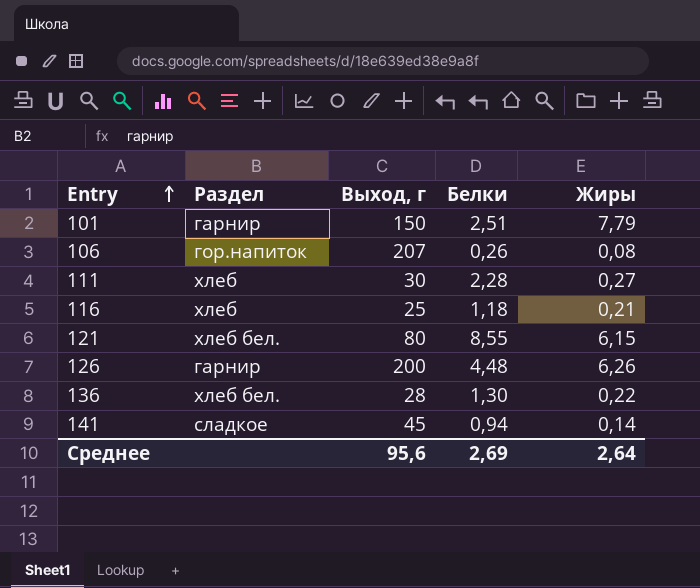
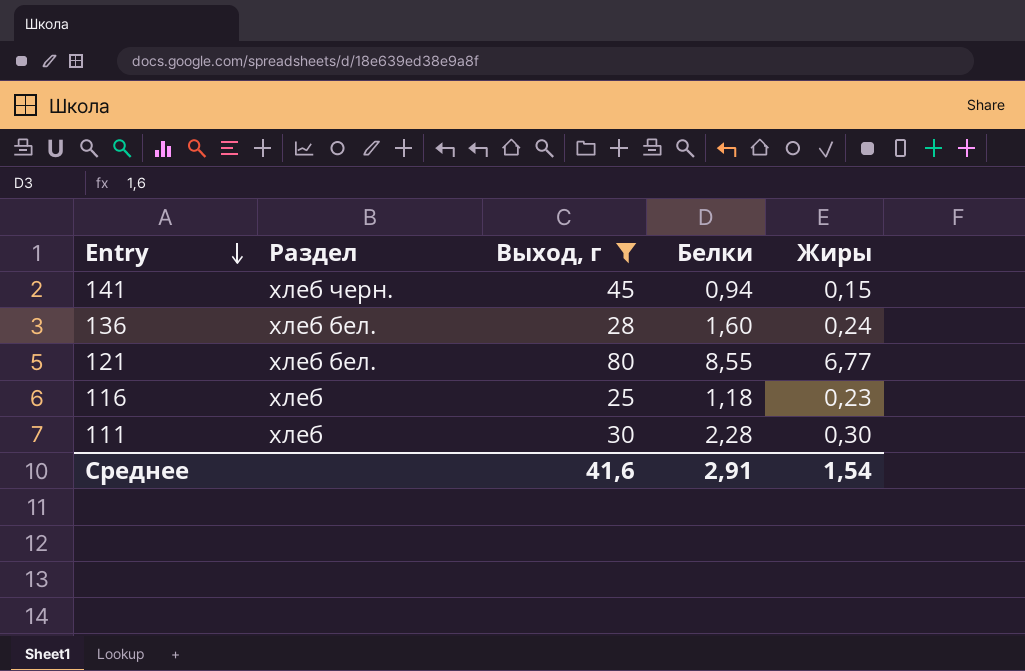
filter: none -> Выход, г <= 80
row order: Entry ascending -> Entry descending
141 | Раздел: сладкое -> хлеб черн.
141 | Жиры: 0,14 -> 0,15
136 | Белки: 1,30 -> 1,60
136 | Жиры: 0,22 -> 0,24
121 | Жиры: 6,15 -> 6,77
116 | Жиры: 0,21 -> 0,23
111 | Жиры: 0,27 -> 0,30
Среднее | Выход, г: 95,6 -> 41,6
Среднее | Белки: 2,69 -> 2,91
Среднее | Жиры: 2,64 -> 1,54

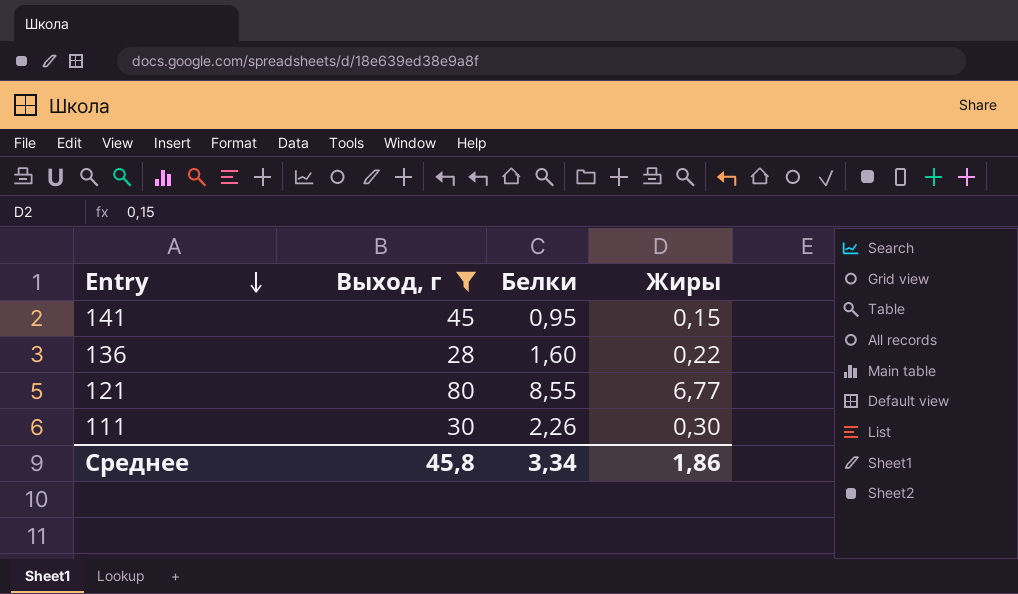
column Раздел | position: 2 -> none
row 116: хлеб | 25 | 1,18 | 0,23 -> none
141 | Белки: 0,94 -> 0,95
136 | Жиры: 0,24 -> 0,22
111 | Белки: 2,28 -> 2,26
Среднее | Выход, г: 41,6 -> 45,8
Среднее | Белки: 2,91 -> 3,34
Среднее | Жиры: 1,54 -> 1,86

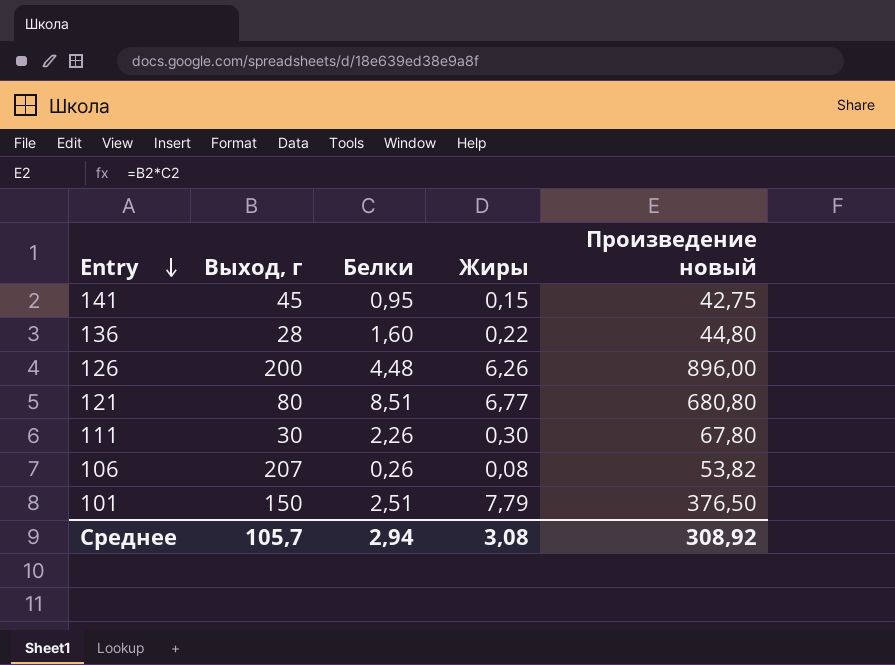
filter: Выход, г <= 80 -> none
column Произведение новый | formula: none -> [Выход, г] * [Белки]
121 | Белки: 8,55 -> 8,51
Среднее | Выход, г: 45,8 -> 105,7
Среднее | Белки: 3,34 -> 2,94
Среднее | Жиры: 1,86 -> 3,08

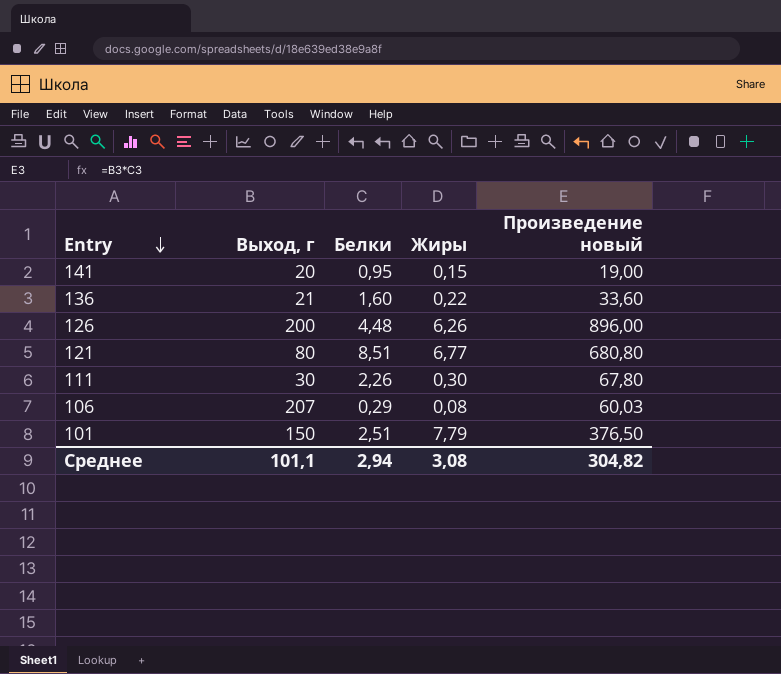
141 | Выход, г: 45 -> 20
141 | Произведение новый: 42,75 -> 19,00
136 | Выход, г: 28 -> 21
136 | Произведение новый: 44,80 -> 33,60
106 | Белки: 0,26 -> 0,29
106 | Произведение новый: 53,82 -> 60,03
Среднее | Выход, г: 105,7 -> 101,1
Среднее | Произведение новый: 308,92 -> 304,82

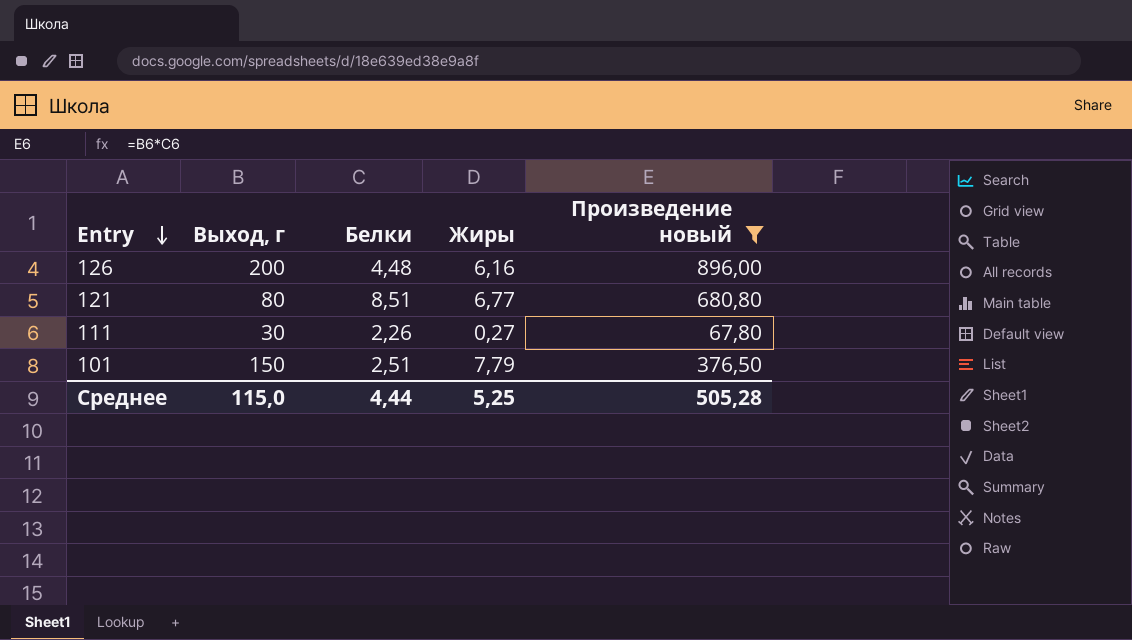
filter: none -> Произведение новый >= 67,80
126 | Жиры: 6,26 -> 6,16
111 | Жиры: 0,30 -> 0,27
Среднее | Выход, г: 101,1 -> 115,0
Среднее | Белки: 2,94 -> 4,44
Среднее | Жиры: 3,08 -> 5,25
Среднее | Произведение новый: 304,82 -> 505,28

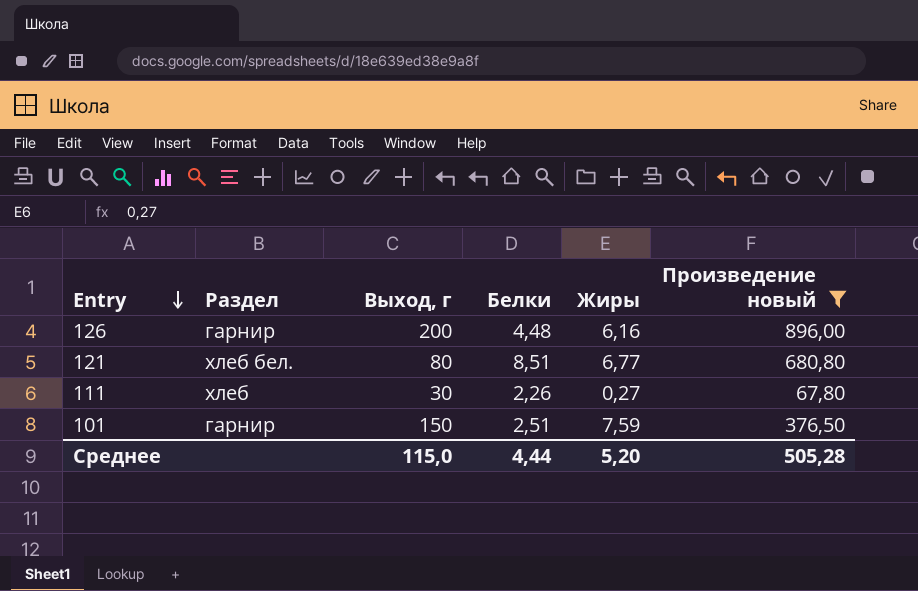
column Раздел | position: none -> 2
101 | Жиры: 7,79 -> 7,59
Среднее | Жиры: 5,25 -> 5,20

